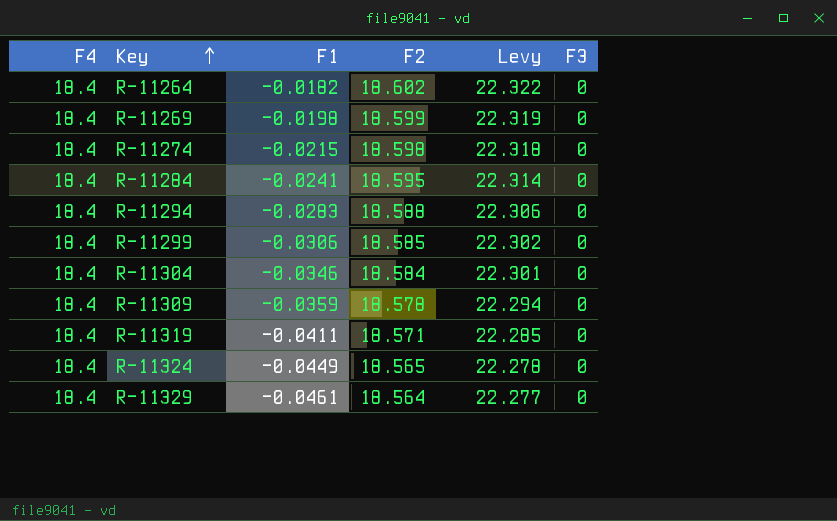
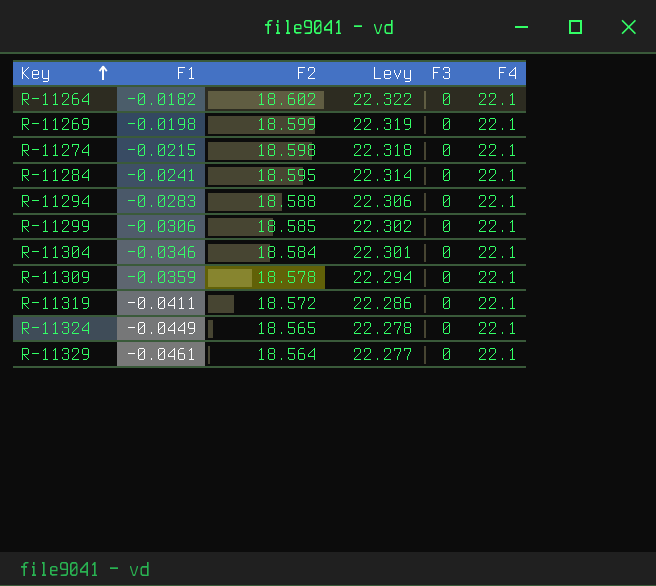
column F4 | position: 1 -> 6
R-11264 | F4: 18.4 -> 22.1
R-11269 | F4: 18.4 -> 22.1
R-11274 | F4: 18.4 -> 22.1
R-11284 | F4: 18.4 -> 22.1
R-11294 | F4: 18.4 -> 22.1
R-11299 | F4: 18.4 -> 22.1
R-11304 | F4: 18.4 -> 22.1
R-11309 | F4: 18.4 -> 22.1
R-11319 | F2: 18.571 -> 18.572
R-11319 | Levy: 22.285 -> 22.286
R-11319 | F4: 18.4 -> 22.1
R-11324 | F4: 18.4 -> 22.1
R-11329 | F4: 18.4 -> 22.1

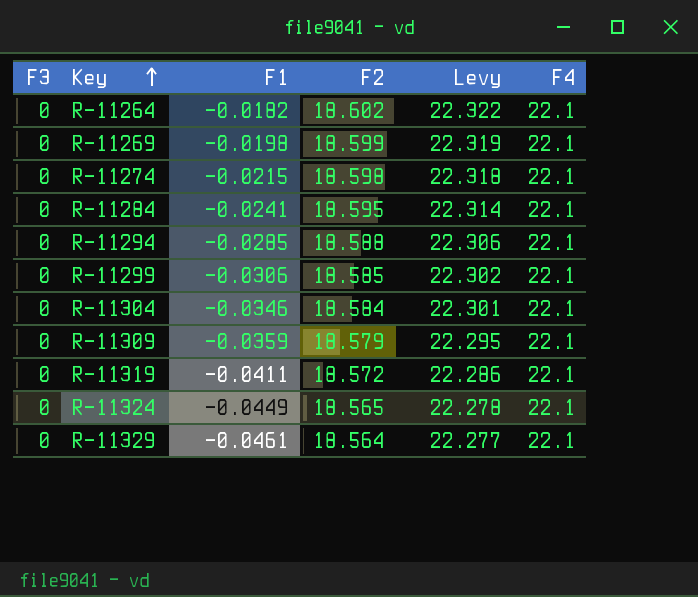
column F3 | position: 5 -> 1
R-11294 | F1: -0.0283 -> -0.0285
R-11309 | F2: 18.578 -> 18.579
R-11309 | Levy: 22.294 -> 22.295

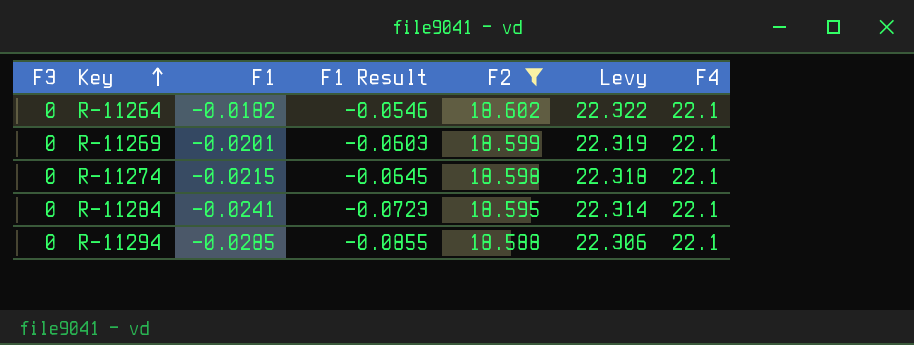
filter: none -> F2 >= 18.588
column F1 Result | formula: none -> [F1] * 3
R-11269 | F1: -0.0198 -> -0.0201

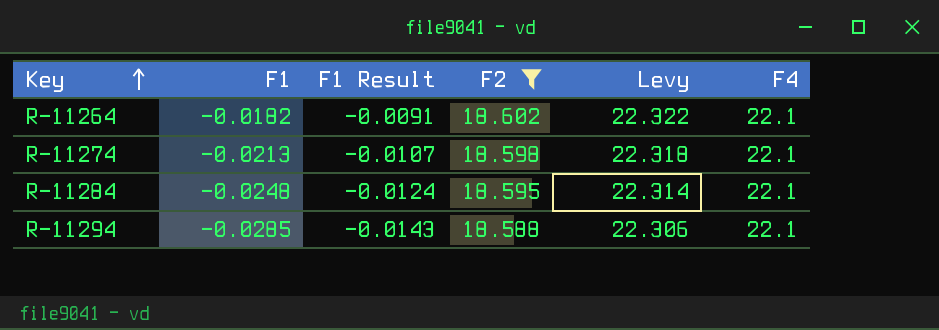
column F3 | position: 1 -> none
column F1 Result | formula: [F1] * 3 -> [F1] * 0.5
row R-11269: 0 | -0.0201 | -0.0603 | 18.599 | 22.319 | 22.1 -> none
R-11274 | F1: -0.0215 -> -0.0213
R-11284 | F1: -0.0241 -> -0.0248

